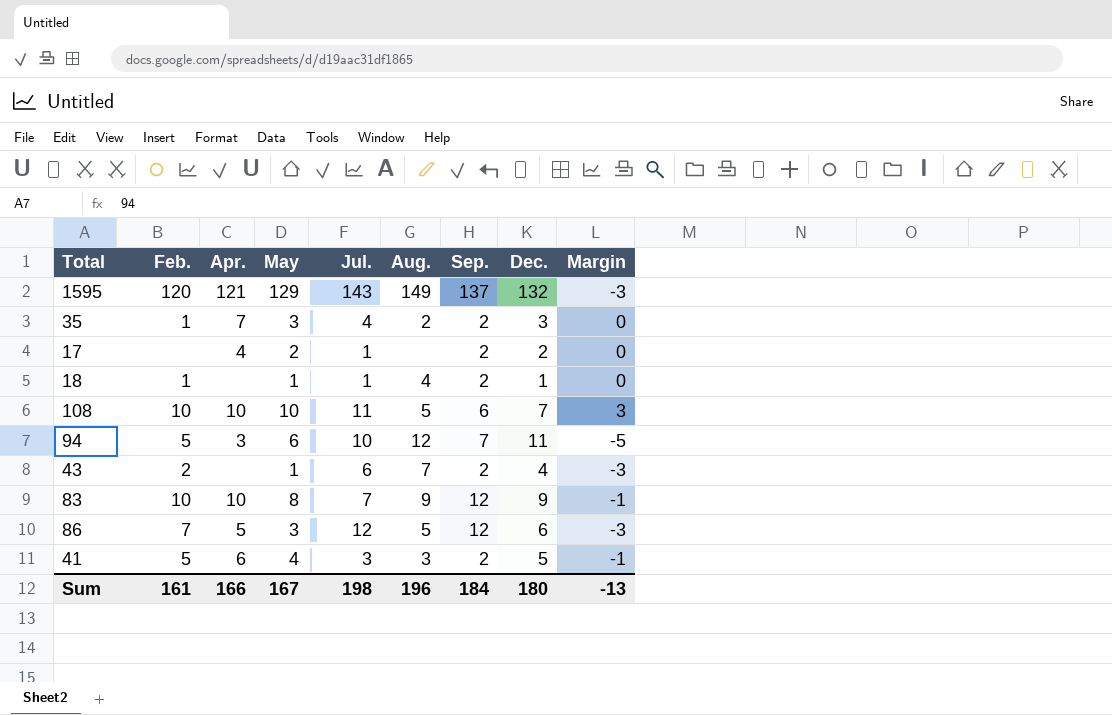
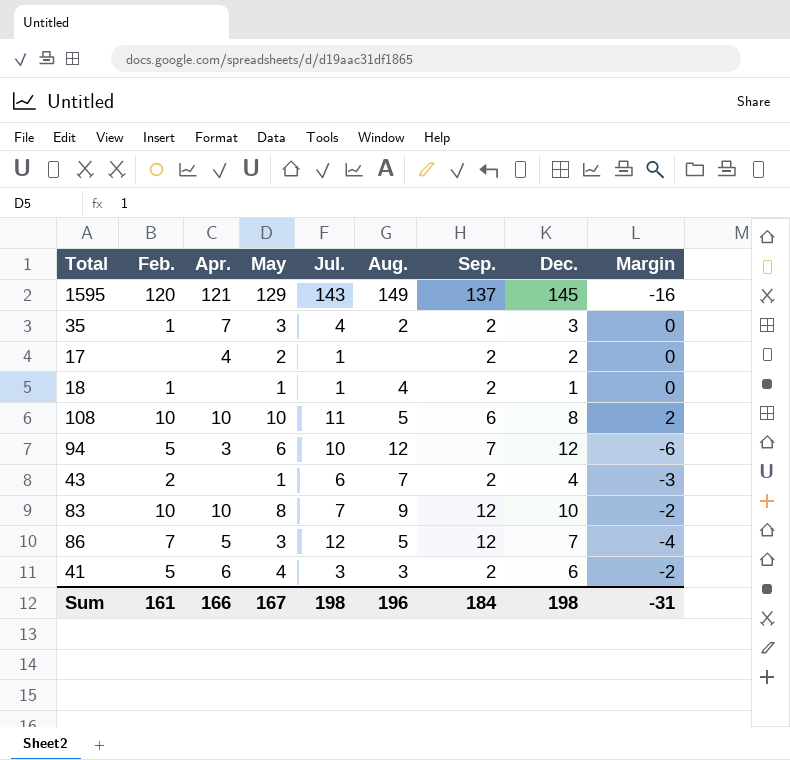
1595 | Dec.: 132 -> 145
1595 | Margin: -3 -> -16
108 | Dec.: 7 -> 8
108 | Margin: 3 -> 2
94 | Dec.: 11 -> 12
94 | Margin: -5 -> -6
83 | Dec.: 9 -> 10
83 | Margin: -1 -> -2
86 | Dec.: 6 -> 7
86 | Margin: -3 -> -4
41 | Dec.: 5 -> 6
41 | Margin: -1 -> -2
Sum | Dec.: 180 -> 198
Sum | Margin: -13 -> -31

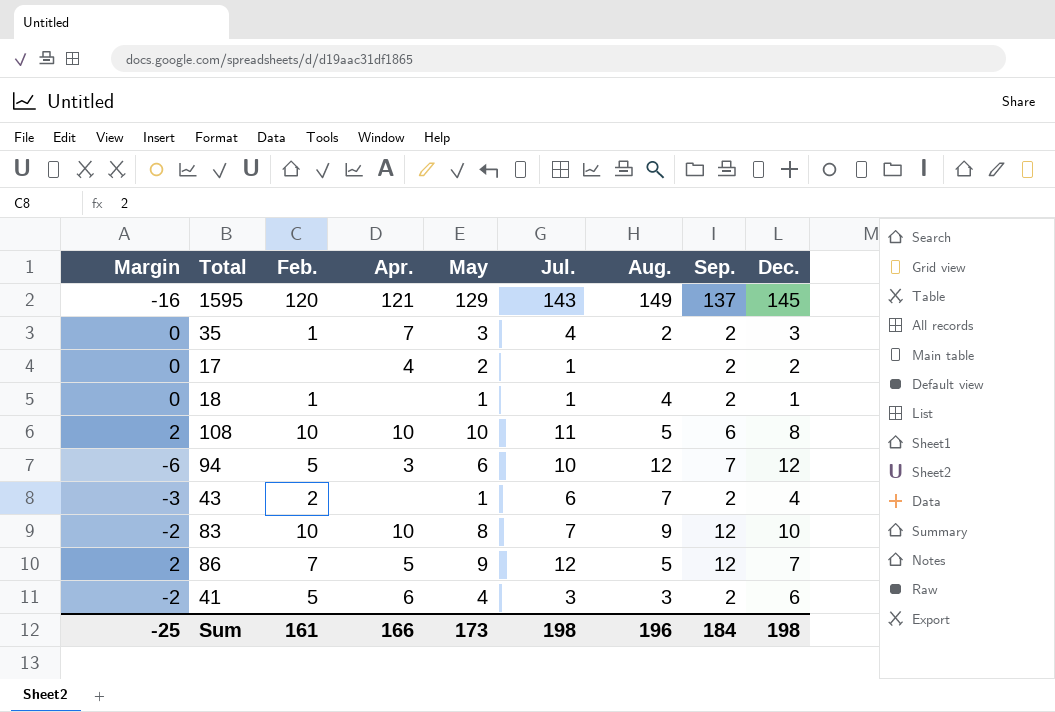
column Margin | position: 9 -> 1
86 | Margin: -4 -> 2
86 | May: 3 -> 9
Sum | Margin: -31 -> -25
Sum | May: 167 -> 173

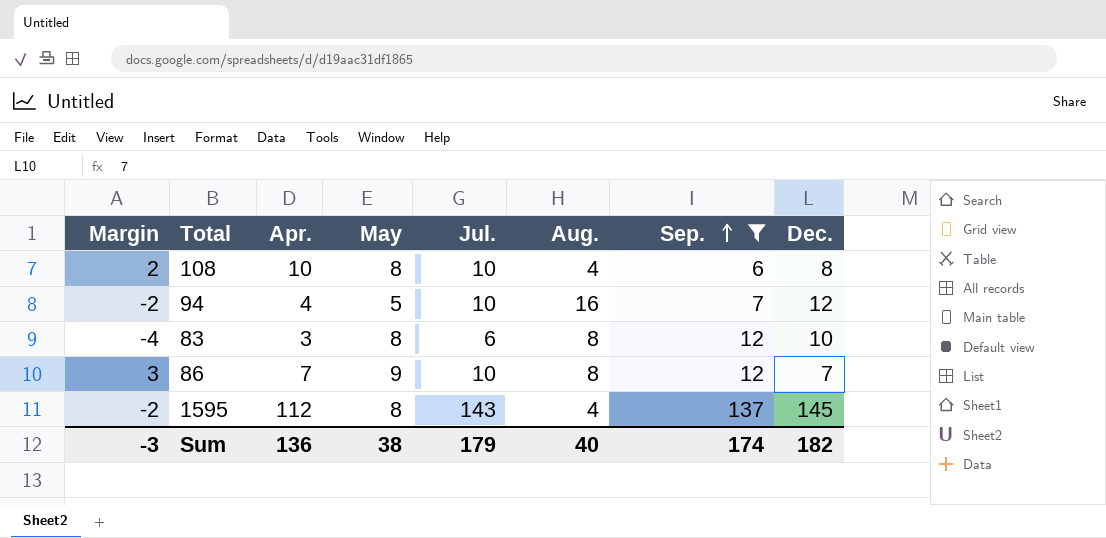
filter: none -> Sep. != 2
row order: none -> Sep. ascending
column Feb. | position: 3 -> none
column Margin | formula: [May] - [Dec.] -> [Jul.] - [Dec.]
108 | May: 10 -> 8
108 | Jul.: 11 -> 10
108 | Aug.: 5 -> 4
94 | Apr.: 3 -> 4
94 | May: 6 -> 5
94 | Aug.: 12 -> 16
83 | Apr.: 10 -> 3
83 | Jul.: 7 -> 6
83 | Aug.: 9 -> 8
86 | Apr.: 5 -> 7
86 | Jul.: 12 -> 10
86 | Aug.: 5 -> 8
1595 | Apr.: 121 -> 112
1595 | May: 129 -> 8
1595 | Aug.: 149 -> 4
Sum | Margin: -25 -> -3
Sum | Apr.: 166 -> 136
Sum | May: 173 -> 38
Sum | Jul.: 198 -> 179
Sum | Aug.: 196 -> 40
Sum | Sep.: 184 -> 174
Sum | Dec.: 198 -> 182

